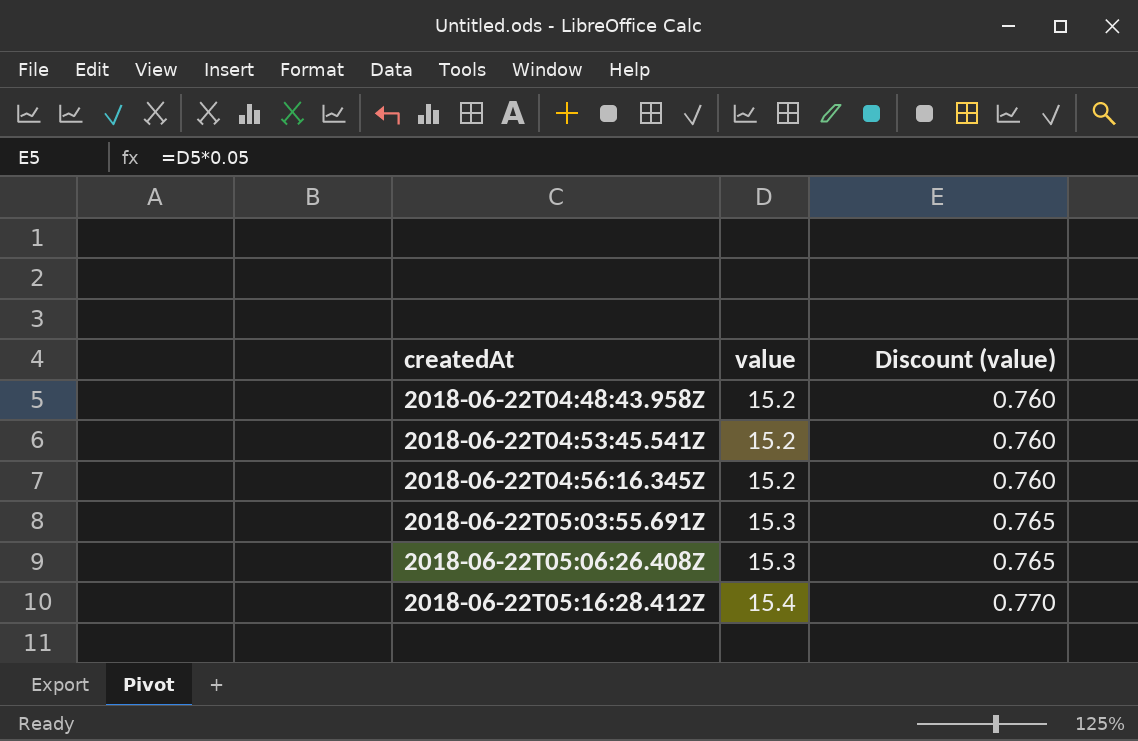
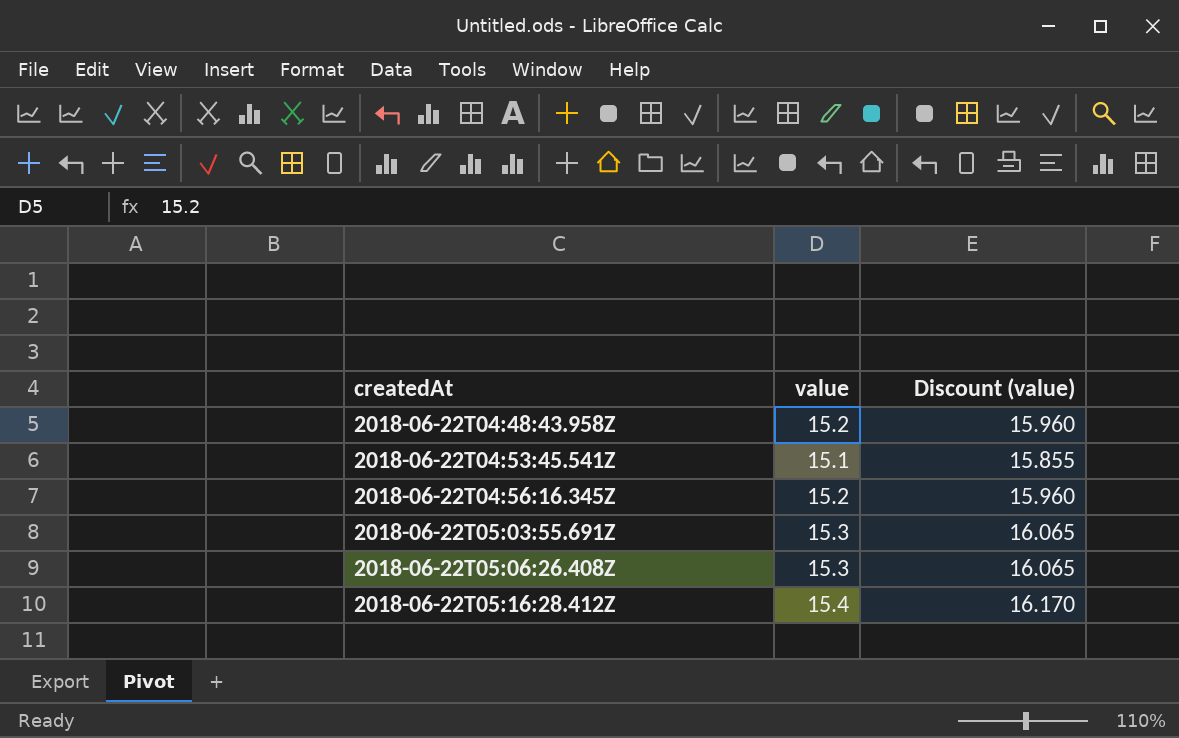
column Discount (value) | formula: [value] * 0.05 -> [value] * 1.05
2018-06-22T04:53:45.541Z | value: 15.2 -> 15.1

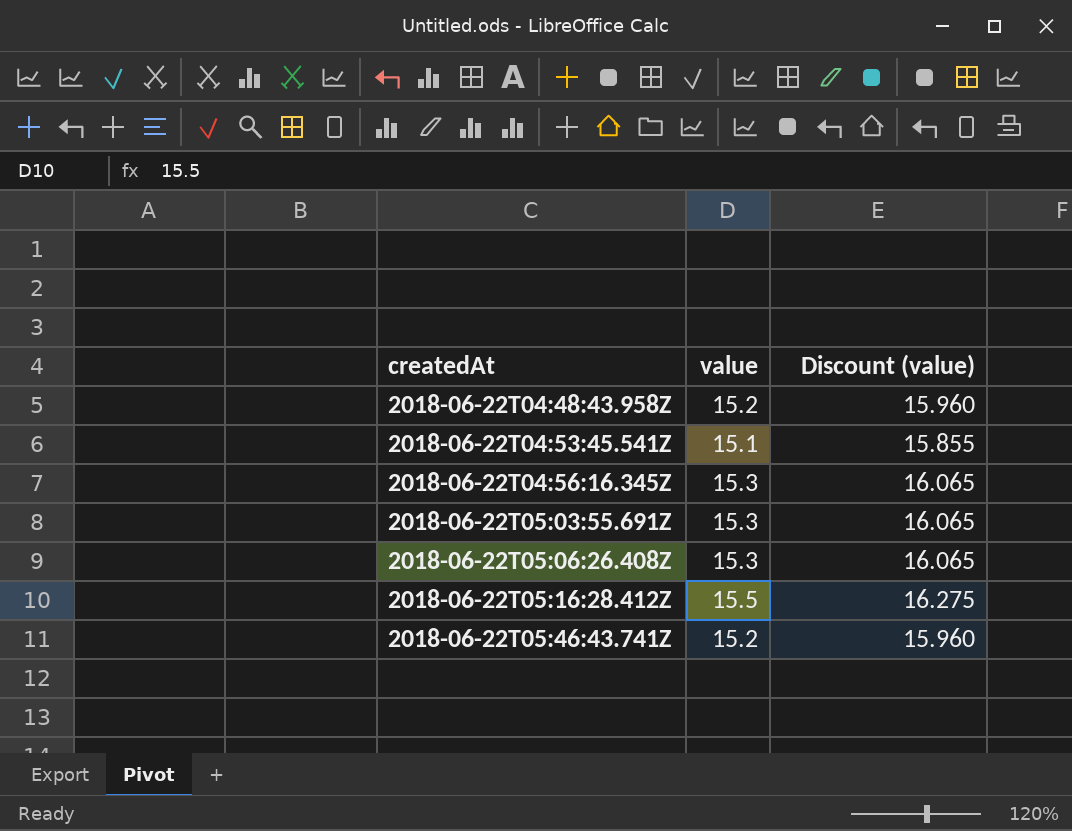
2018-06-22T04:56:16.345Z | value: 15.2 -> 15.3
2018-06-22T04:56:16.345Z | Discount (value): 15.960 -> 16.065
2018-06-22T05:16:28.412Z | value: 15.4 -> 15.5
2018-06-22T05:16:28.412Z | Discount (value): 16.170 -> 16.275
row 2018-06-22T05:46:43.741Z: none -> 15.2 | 15.960

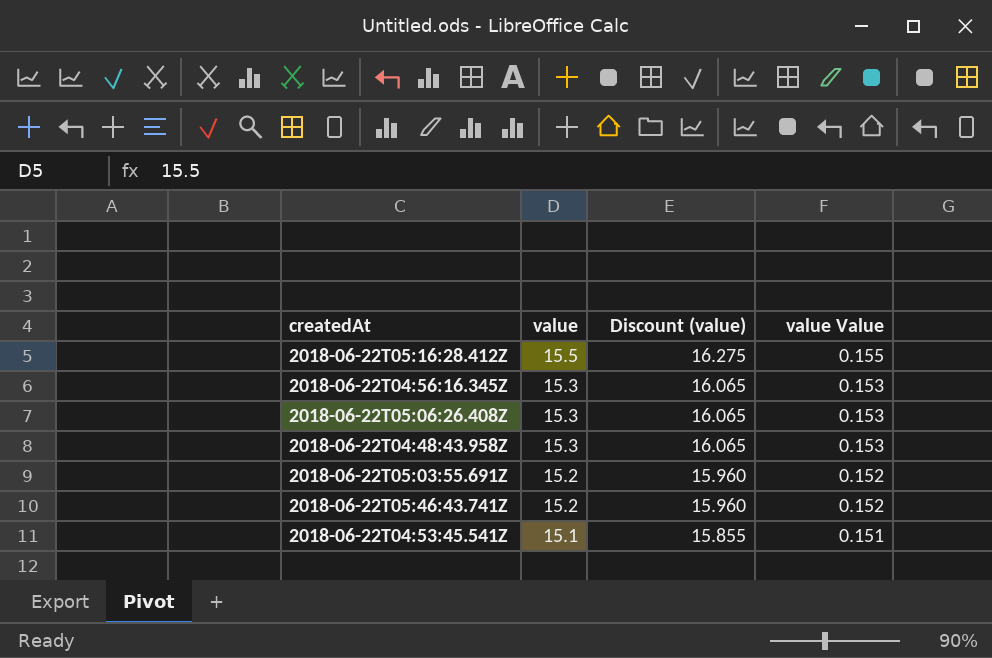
row order: createdAt ascending -> value descending
column value Value | formula: none -> [value] * 0.01
2018-06-22T04:48:43.958Z | value: 15.2 -> 15.3
2018-06-22T04:48:43.958Z | Discount (value): 15.960 -> 16.065
2018-06-22T05:03:55.691Z | value: 15.3 -> 15.2
2018-06-22T05:03:55.691Z | Discount (value): 16.065 -> 15.960

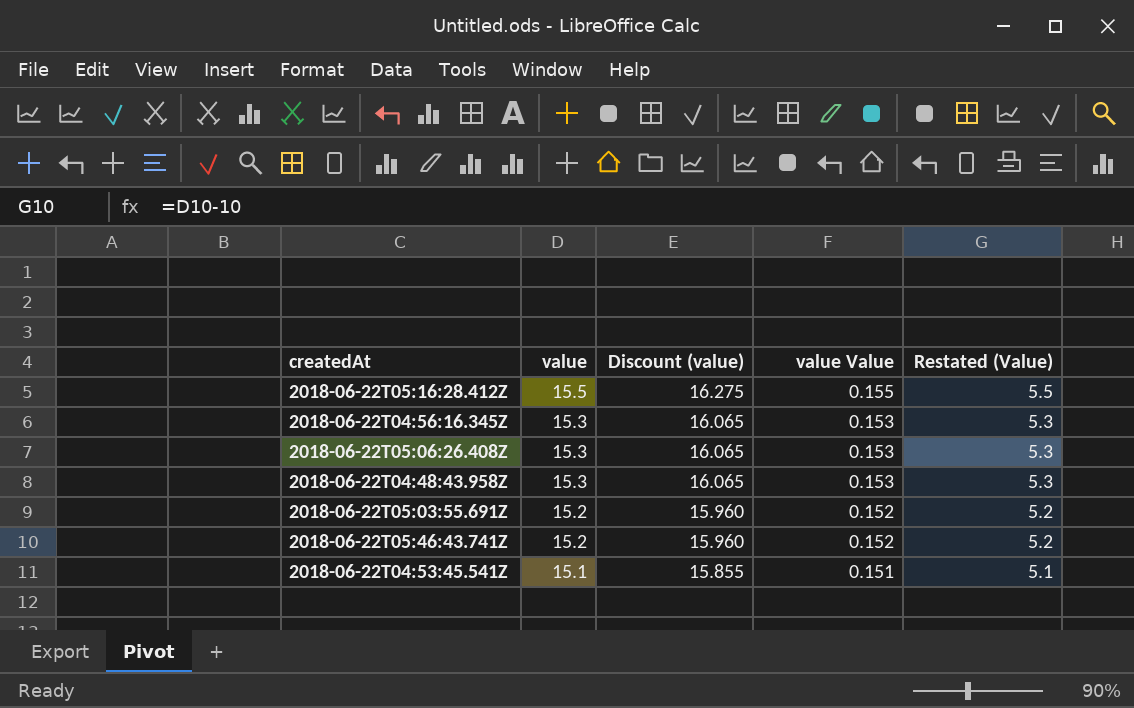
column Restated (Value) | formula: none -> [value] - 10

